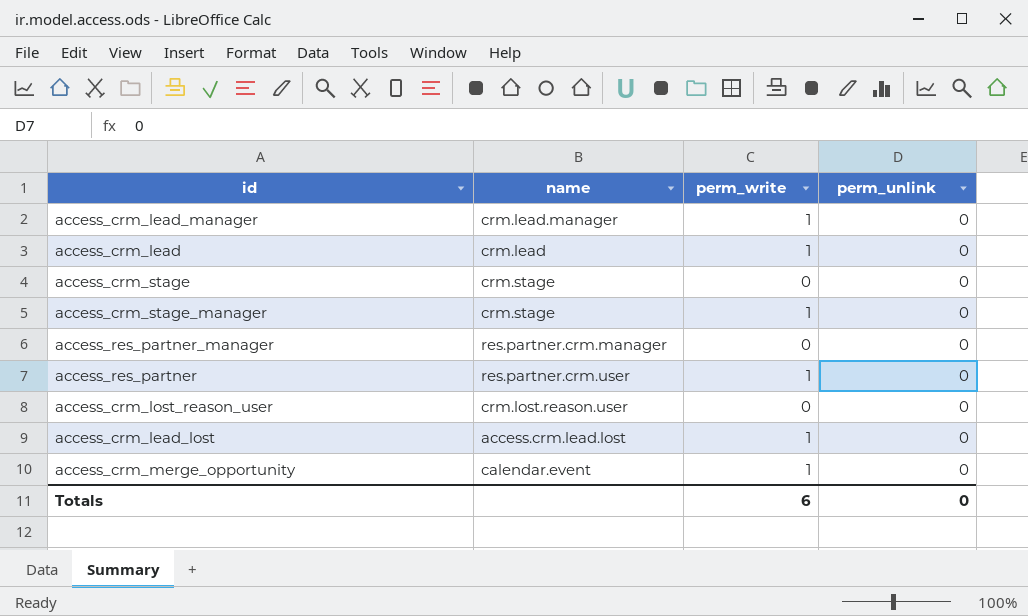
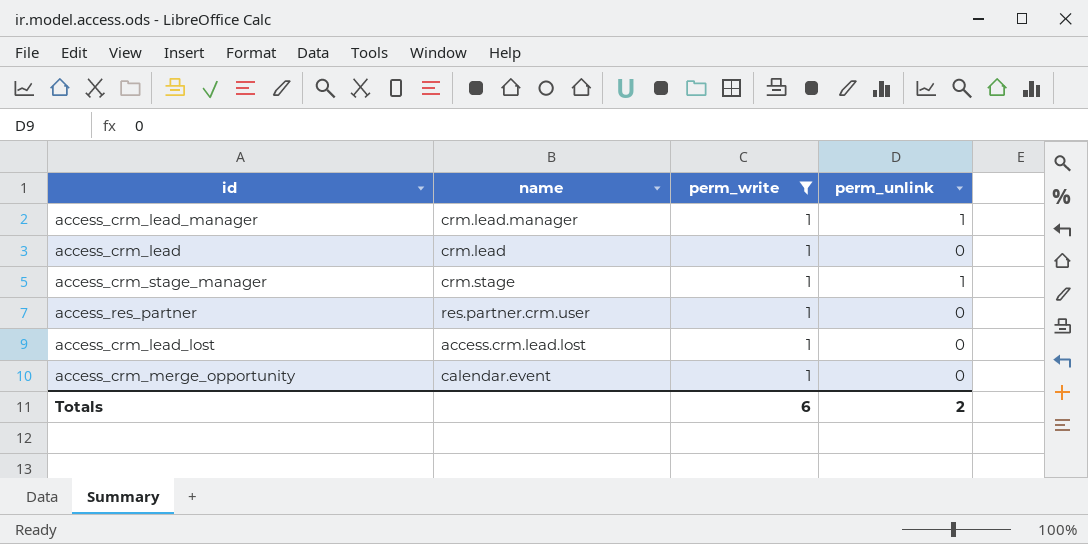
filter: none -> perm_write = 1
access_crm_lead_manager | perm_unlink: 0 -> 1
access_crm_stage_manager | perm_unlink: 0 -> 1
Totals | perm_unlink: 0 -> 2

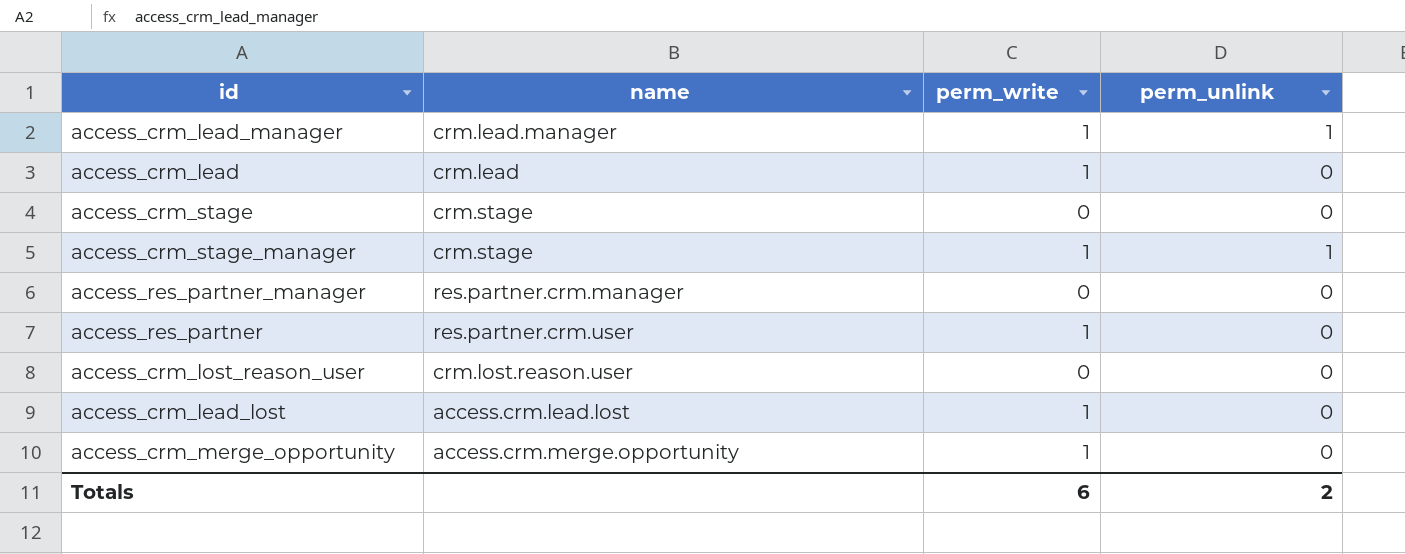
filter: perm_write = 1 -> none
access_crm_merge_opportunity | name: calendar.event -> access.crm.merge.opportunity

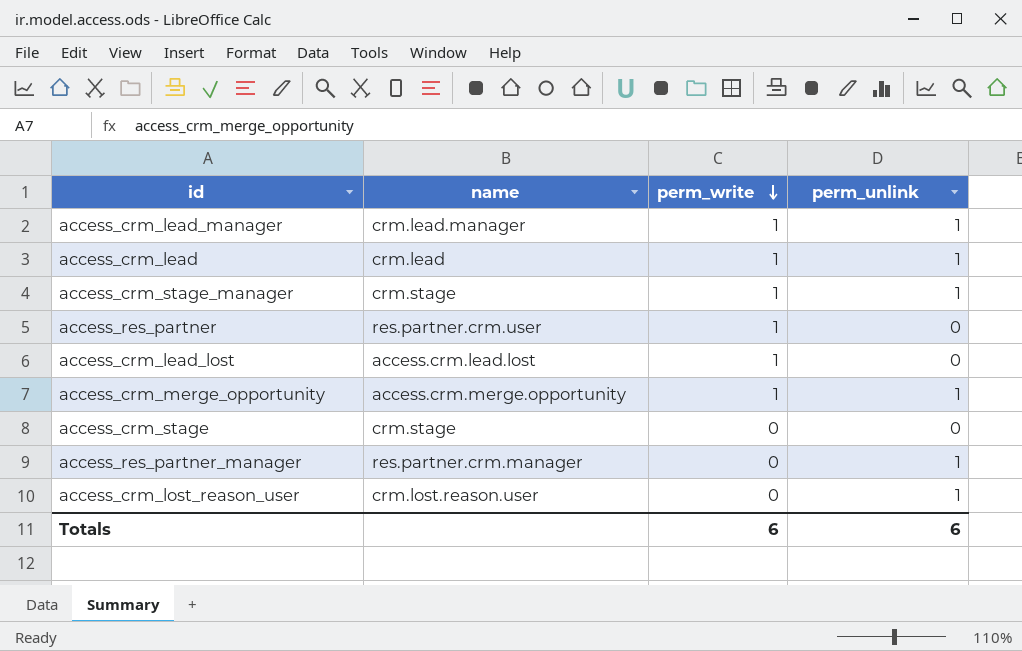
row order: none -> perm_write descending
access_crm_lead | perm_unlink: 0 -> 1
access_crm_merge_opportunity | perm_unlink: 0 -> 1
access_res_partner_manager | perm_unlink: 0 -> 1
access_crm_lost_reason_user | perm_unlink: 0 -> 1
Totals | perm_unlink: 2 -> 6

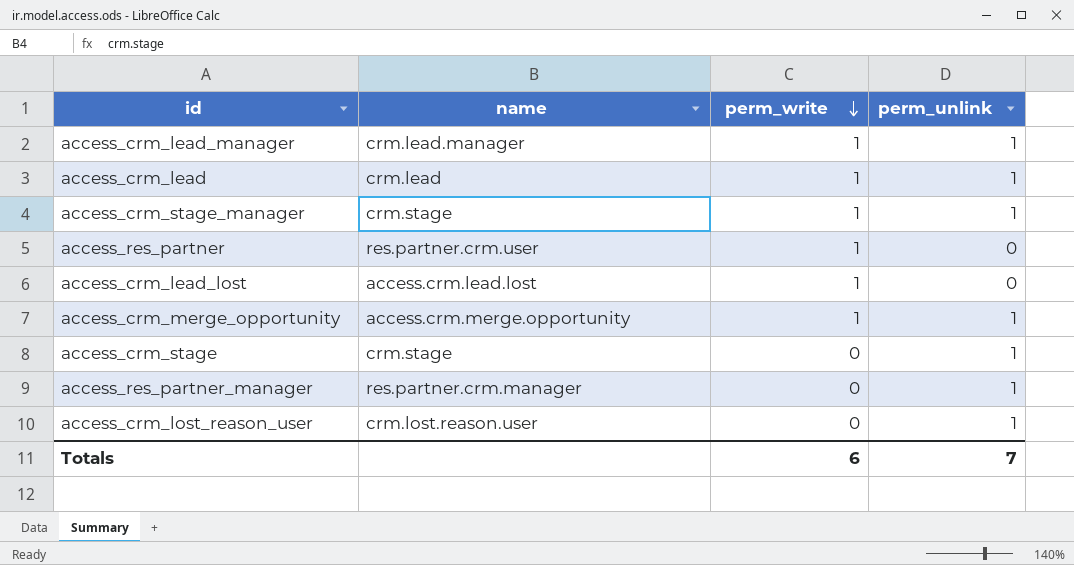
access_crm_stage | perm_unlink: 0 -> 1
Totals | perm_unlink: 6 -> 7

